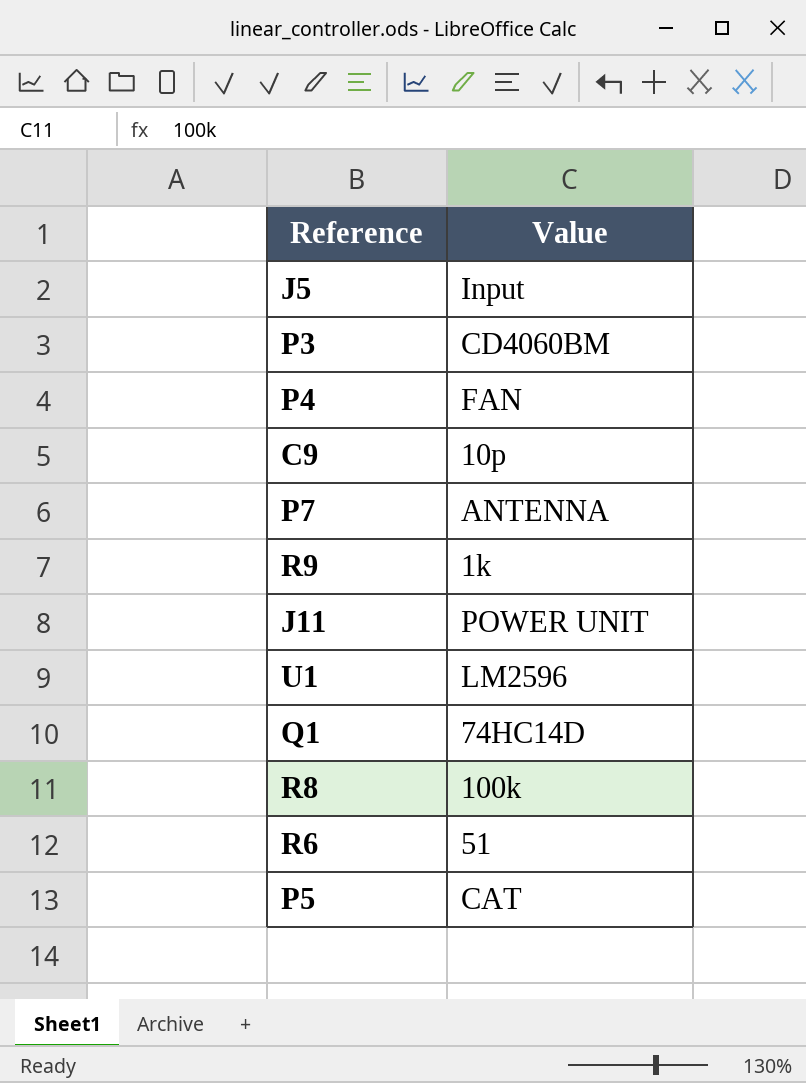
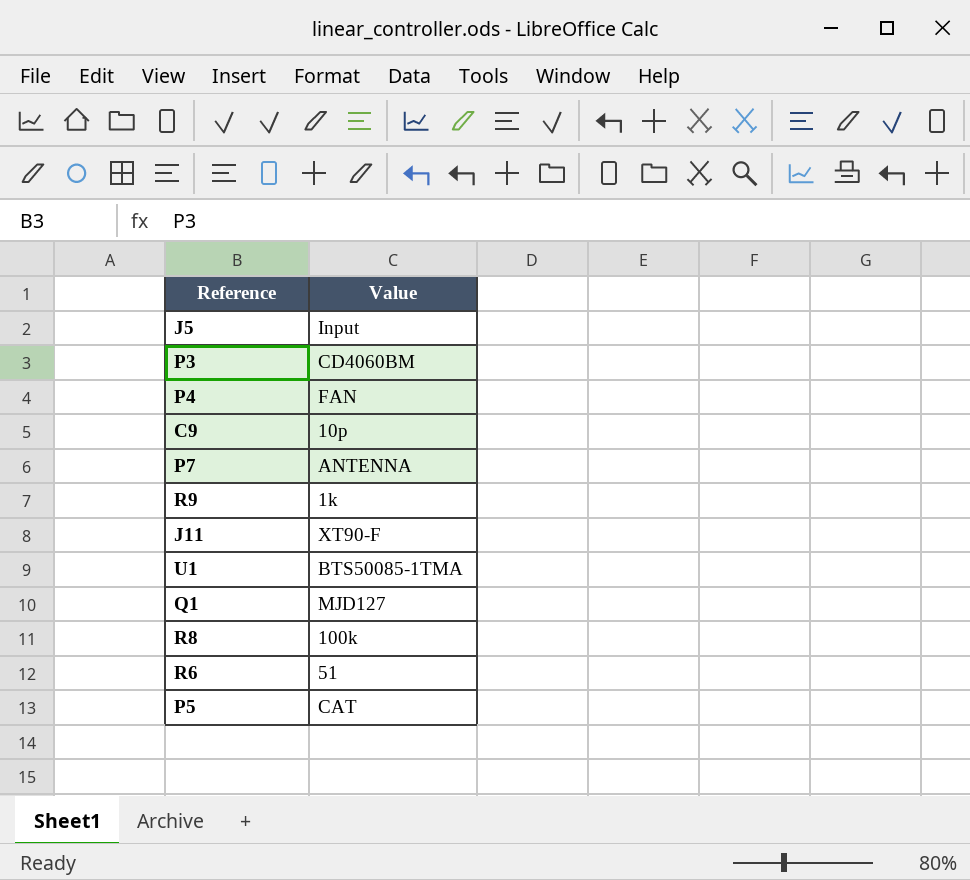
J11 | Value: POWER UNIT -> XT90-F
U1 | Value: LM2596 -> BTS50085-1TMA
Q1 | Value: 74HC14D -> MJD127

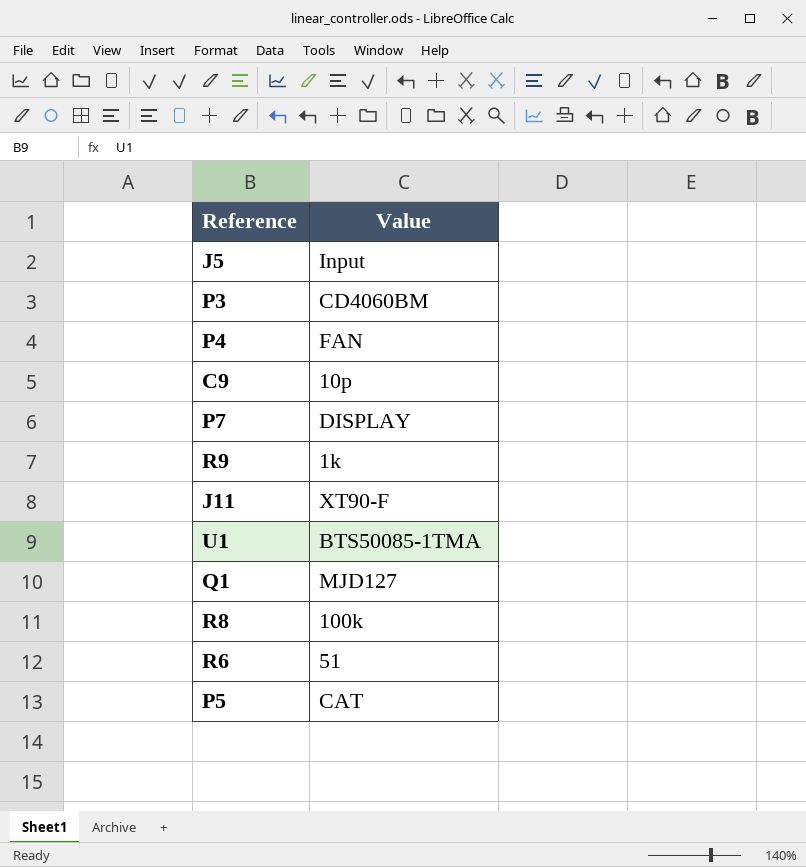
P7 | Value: ANTENNA -> DISPLAY

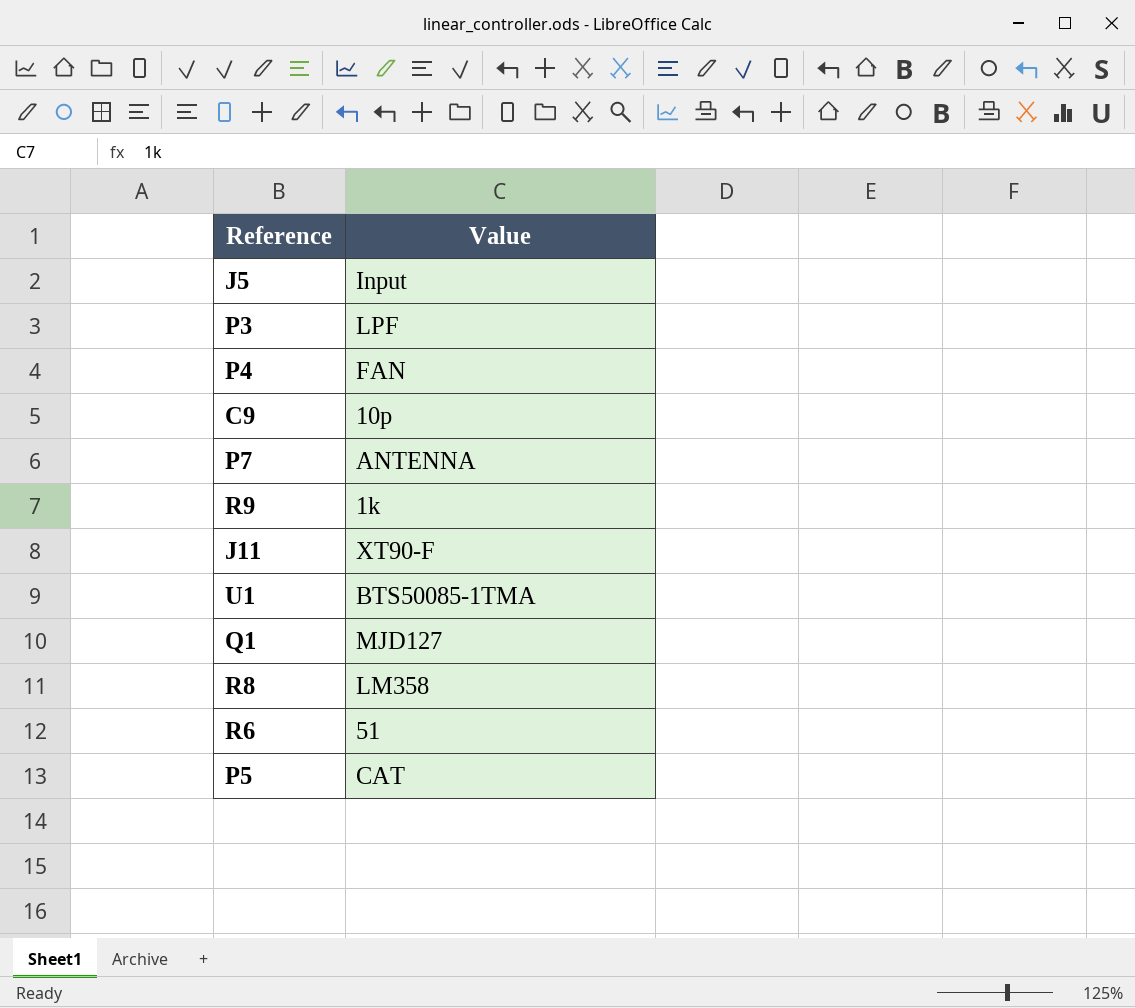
P3 | Value: CD4060BM -> LPF
P7 | Value: DISPLAY -> ANTENNA
R8 | Value: 100k -> LM358

